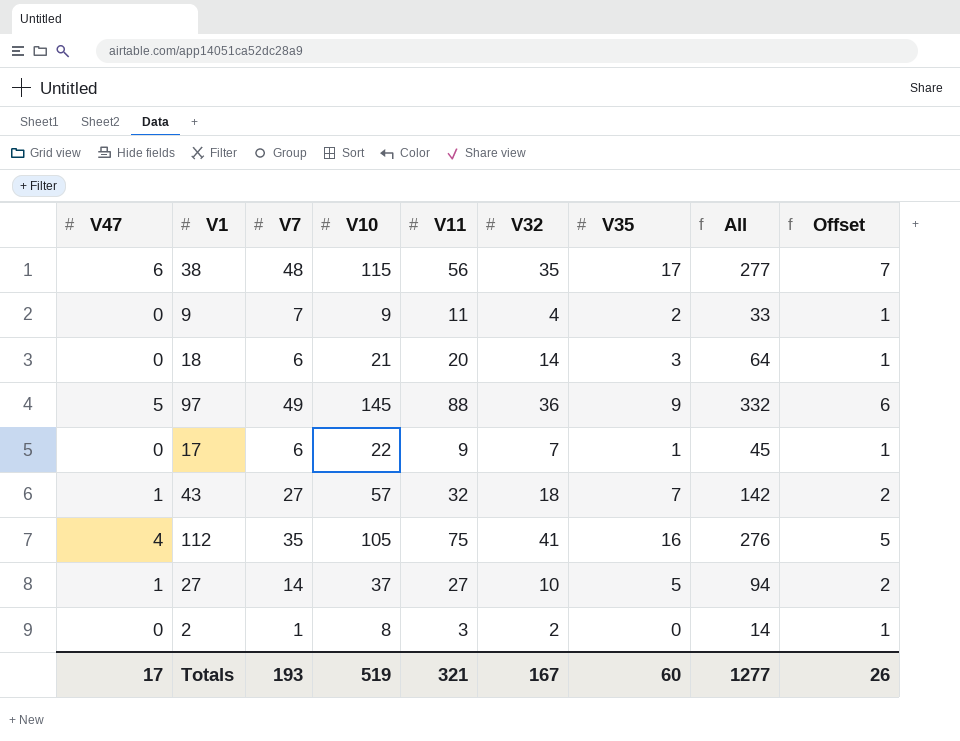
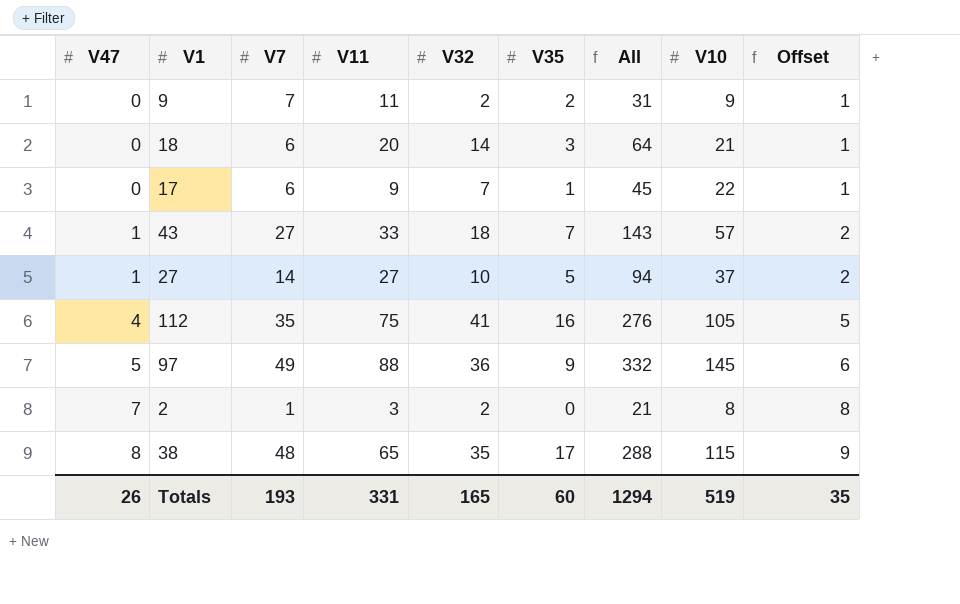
row order: none -> V47 ascending
column V10 | position: 4 -> 8
9 | V32: 4 -> 2
9 | All: 33 -> 31
43 | V11: 32 -> 33
43 | All: 142 -> 143
2 | V47: 0 -> 7
2 | All: 14 -> 21
2 | Offset: 1 -> 8
38 | V47: 6 -> 8
38 | V11: 56 -> 65
38 | All: 277 -> 288
38 | Offset: 7 -> 9
Totals | V47: 17 -> 26
Totals | V11: 321 -> 331
Totals | V32: 167 -> 165
Totals | All: 1277 -> 1294
Totals | Offset: 26 -> 35

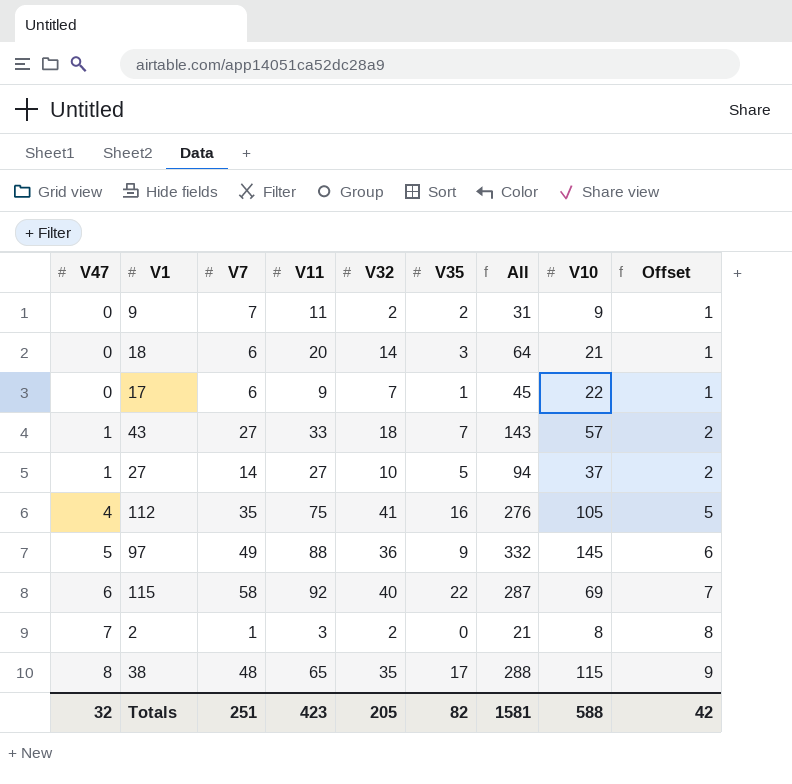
row 115: none -> 6 | 58 | 92 | 40 | 22 | 287 | 69 | 7
Totals | V47: 26 -> 32
Totals | V7: 193 -> 251
Totals | V11: 331 -> 423
Totals | V32: 165 -> 205
Totals | V35: 60 -> 82
Totals | All: 1294 -> 1581
Totals | V10: 519 -> 588
Totals | Offset: 35 -> 42

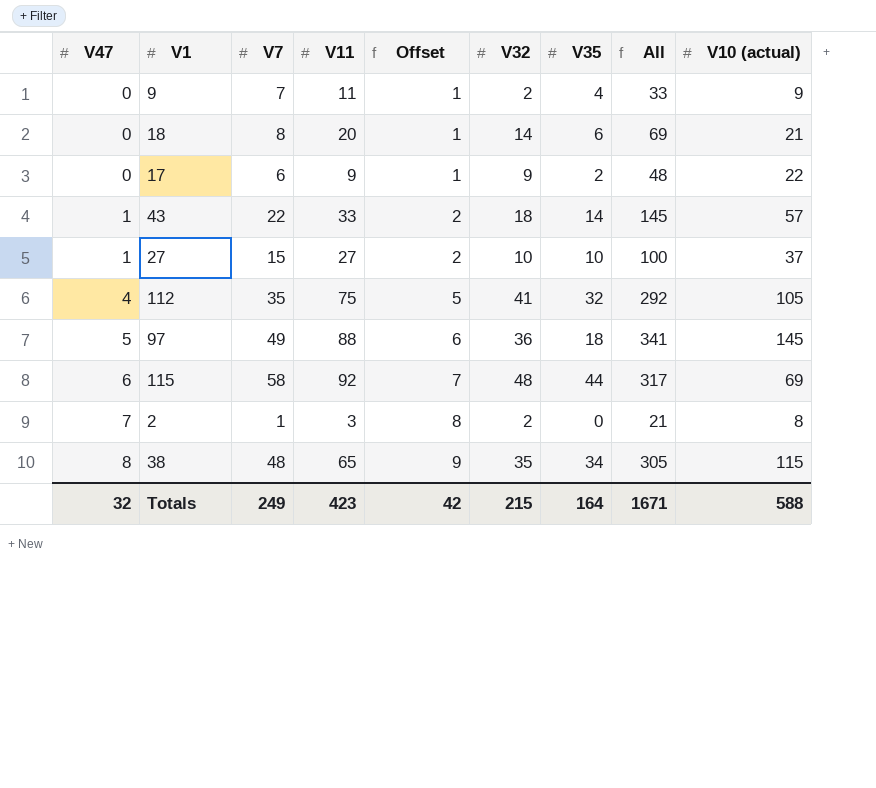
column Offset | position: 9 -> 5
column name: V10 -> V10 (actual)
9 | V35: 2 -> 4
9 | All: 31 -> 33
18 | V7: 6 -> 8
18 | V35: 3 -> 6
18 | All: 64 -> 69
17 | V32: 7 -> 9
17 | V35: 1 -> 2
17 | All: 45 -> 48
43 | V7: 27 -> 22
43 | V35: 7 -> 14
43 | All: 143 -> 145
27 | V7: 14 -> 15
27 | V35: 5 -> 10
27 | All: 94 -> 100
112 | V35: 16 -> 32
112 | All: 276 -> 292
97 | V35: 9 -> 18
97 | All: 332 -> 341
115 | V32: 40 -> 48
115 | V35: 22 -> 44
115 | All: 287 -> 317
38 | V35: 17 -> 34
38 | All: 288 -> 305
Totals | V7: 251 -> 249
Totals | V32: 205 -> 215
Totals | V35: 82 -> 164
Totals | All: 1581 -> 1671

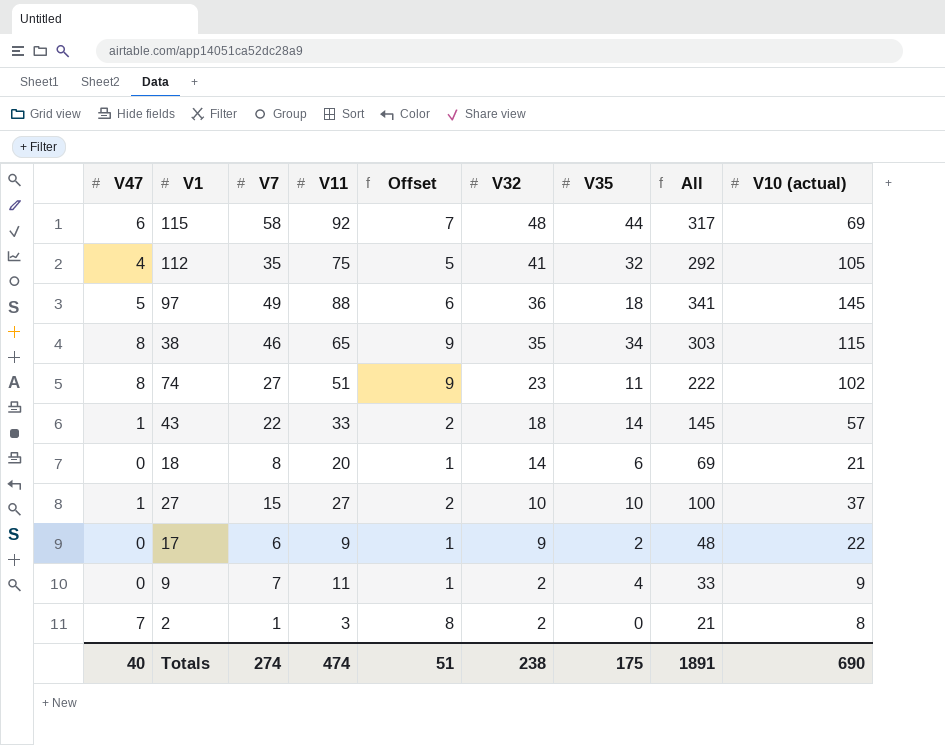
row order: V47 ascending -> V32 descending
38 | V7: 48 -> 46
38 | All: 305 -> 303
row 74: none -> 8 | 27 | 51 | 9 | 23 | 11 | 222 | 102
Totals | V47: 32 -> 40
Totals | V7: 249 -> 274
Totals | V11: 423 -> 474
Totals | Offset: 42 -> 51
Totals | V32: 215 -> 238
Totals | V35: 164 -> 175
Totals | All: 1671 -> 1891
Totals | V10 (actual): 588 -> 690

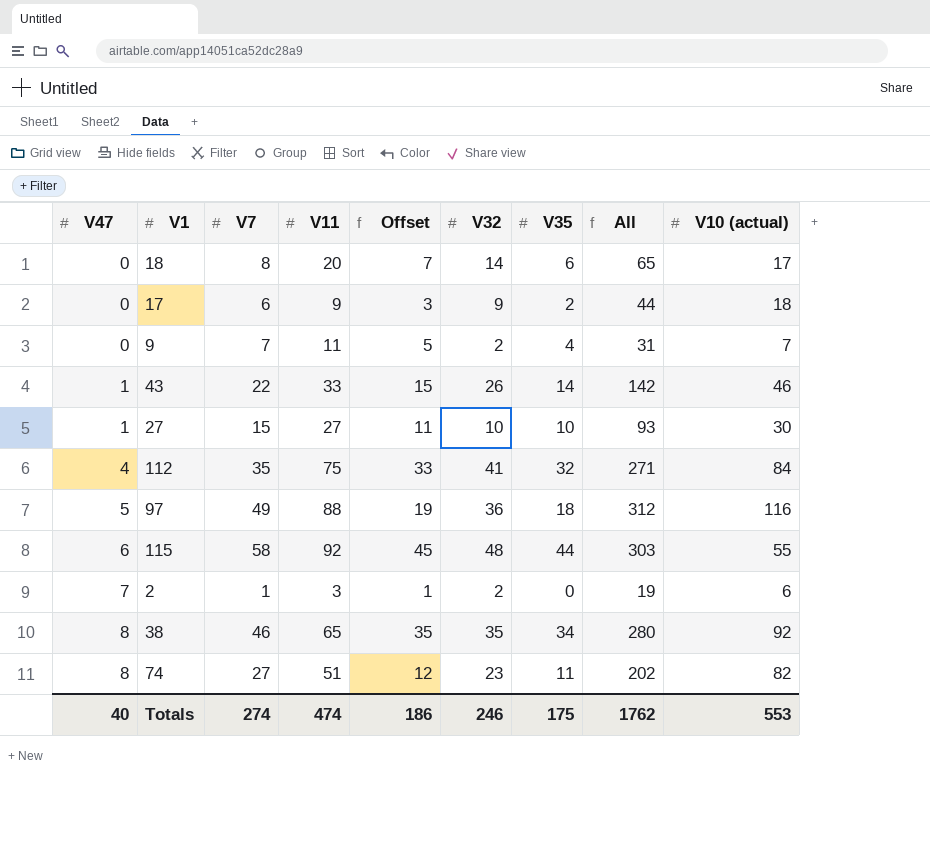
row order: V32 descending -> V47 ascending
column Offset | formula: [V47] + 1 -> [V35] + 1
18 | All: 69 -> 65
18 | V10 (actual): 21 -> 17
17 | All: 48 -> 44
17 | V10 (actual): 22 -> 18
9 | All: 33 -> 31
9 | V10 (actual): 9 -> 7
43 | V32: 18 -> 26
43 | All: 145 -> 142
43 | V10 (actual): 57 -> 46
27 | All: 100 -> 93
27 | V10 (actual): 37 -> 30
112 | All: 292 -> 271
112 | V10 (actual): 105 -> 84
97 | All: 341 -> 312
97 | V10 (actual): 145 -> 116
115 | All: 317 -> 303
115 | V10 (actual): 69 -> 55
2 | All: 21 -> 19
2 | V10 (actual): 8 -> 6
38 | All: 303 -> 280
38 | V10 (actual): 115 -> 92
74 | All: 222 -> 202
74 | V10 (actual): 102 -> 82
Totals | Offset: 51 -> 186
Totals | V32: 238 -> 246
Totals | All: 1891 -> 1762
Totals | V10 (actual): 690 -> 553

